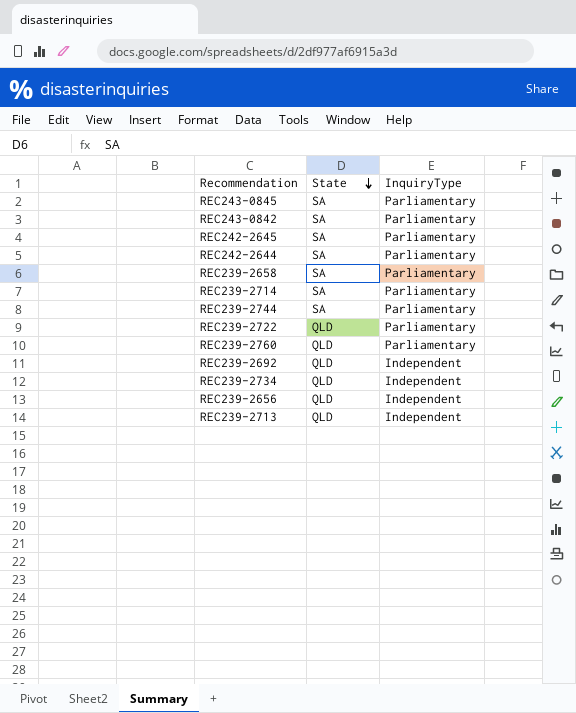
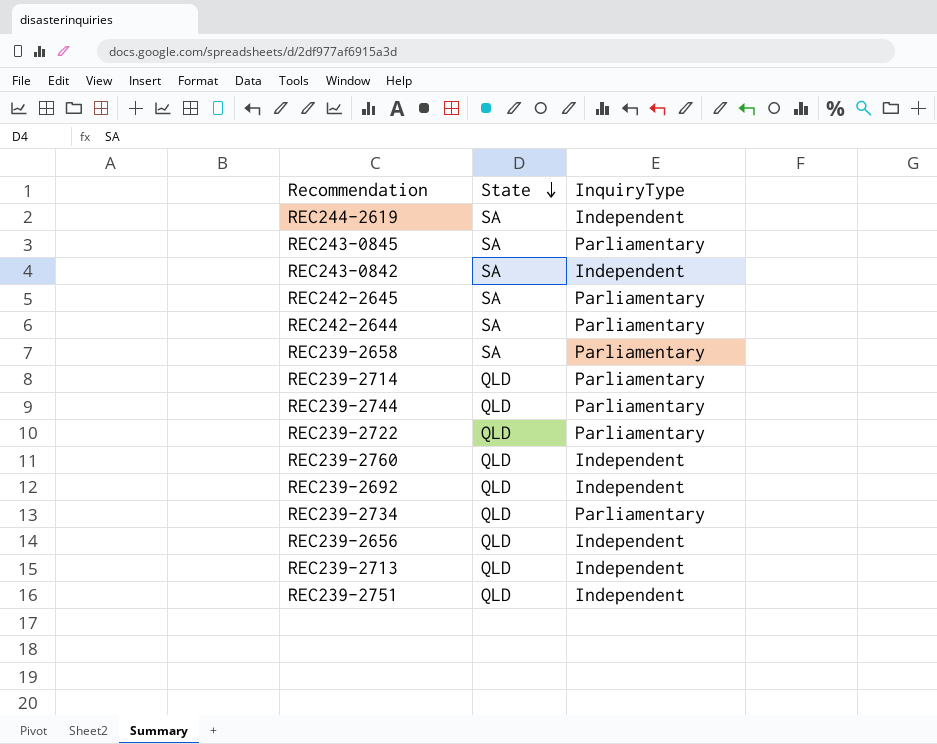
row REC244-2619: none -> SA | Independent
REC243-0842 | InquiryType: Parliamentary -> Independent
REC239-2714 | State: SA -> QLD
REC239-2744 | State: SA -> QLD
REC239-2760 | InquiryType: Parliamentary -> Independent
REC239-2734 | InquiryType: Independent -> Parliamentary
row REC239-2751: none -> QLD | Independent

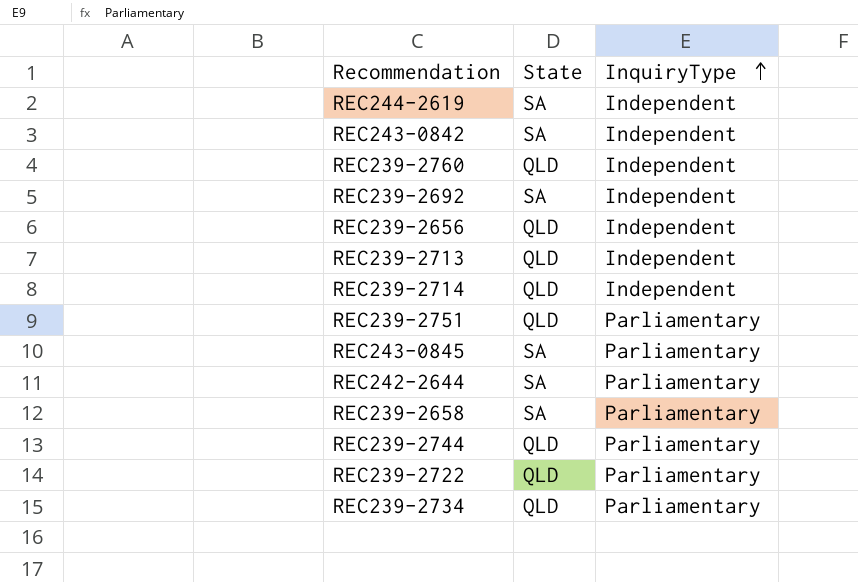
row order: State descending -> InquiryType ascending
row REC242-2645: SA | Parliamentary -> none
REC239-2692 | State: QLD -> SA
REC239-2714 | InquiryType: Parliamentary -> Independent
REC239-2751 | InquiryType: Independent -> Parliamentary

